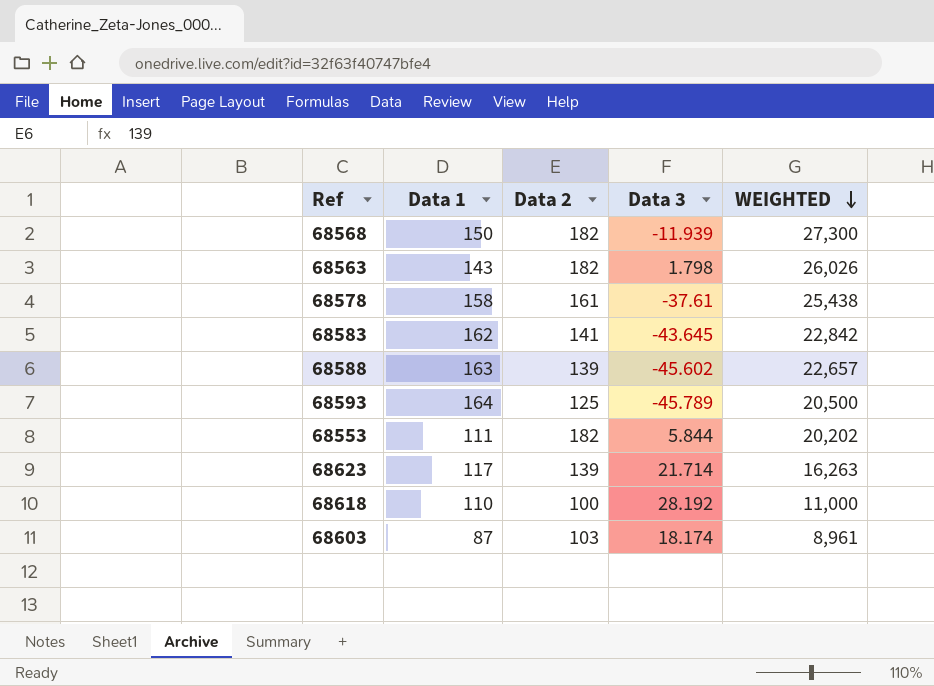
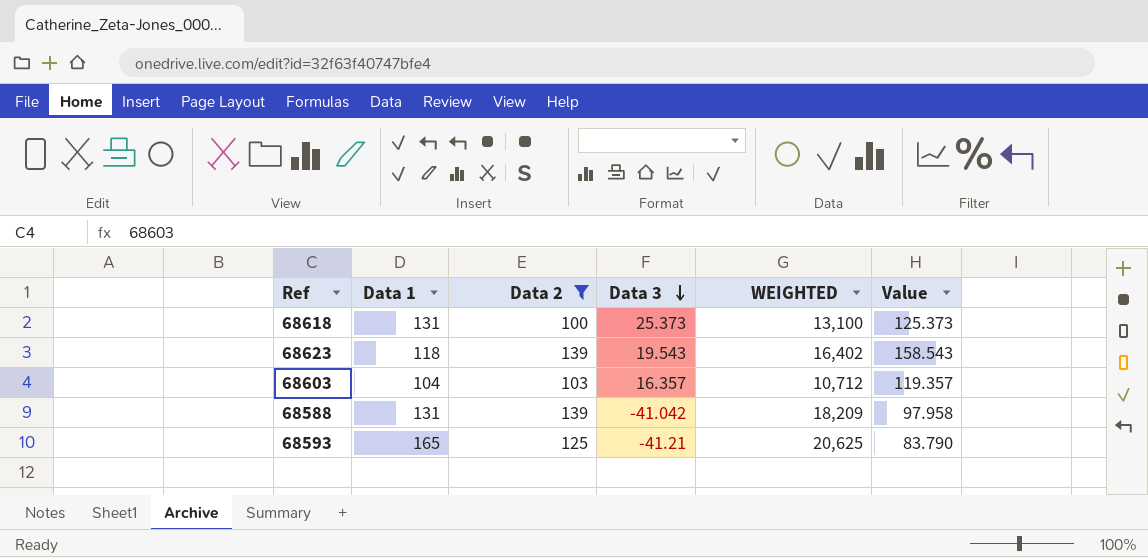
filter: none -> Data 2 <= 139
row order: WEIGHTED descending -> Data 3 descending
column Value | formula: none -> [Data 2] + [Data 3]
68618 | Data 1: 110 -> 131
68618 | Data 3: 28.192 -> 25.373
68618 | WEIGHTED: 11,000 -> 13,100
68623 | Data 1: 117 -> 118
68623 | Data 3: 21.714 -> 19.543
68623 | WEIGHTED: 16,263 -> 16,402
68603 | Data 1: 87 -> 104
68603 | Data 3: 18.174 -> 16.357
68603 | WEIGHTED: 8,961 -> 10,712
68588 | Data 1: 163 -> 131
68588 | Data 3: -45.602 -> -41.042
68588 | WEIGHTED: 22,657 -> 18,209
68593 | Data 1: 164 -> 165
68593 | Data 3: -45.789 -> -41.21
68593 | WEIGHTED: 20,500 -> 20,625

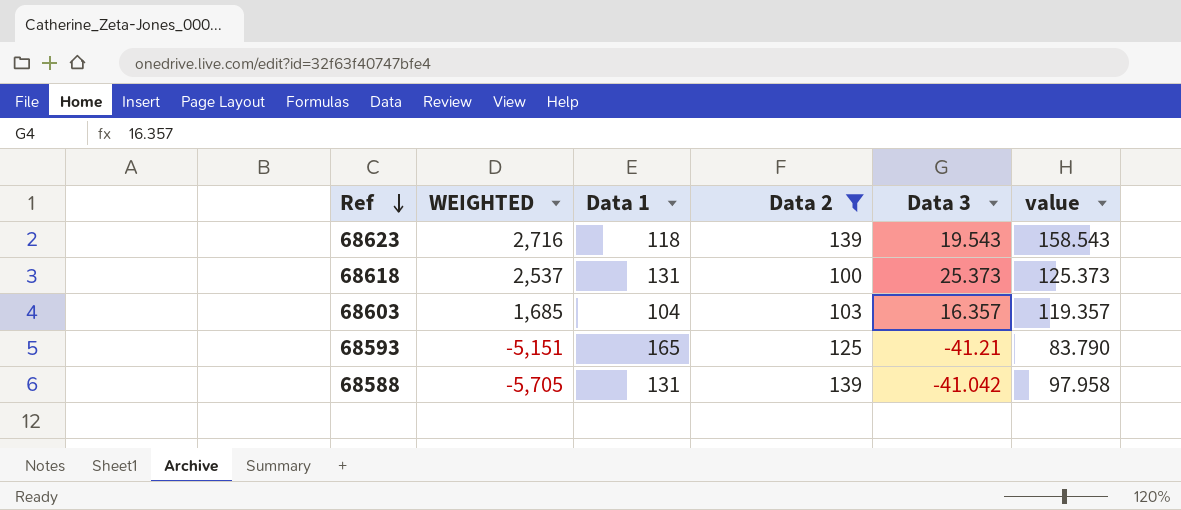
row order: Data 3 descending -> Ref descending
column WEIGHTED | formula: [Data 1] * [Data 2] -> [Data 2] * [Data 3]
column WEIGHTED | position: 5 -> 2
column name: Value -> value

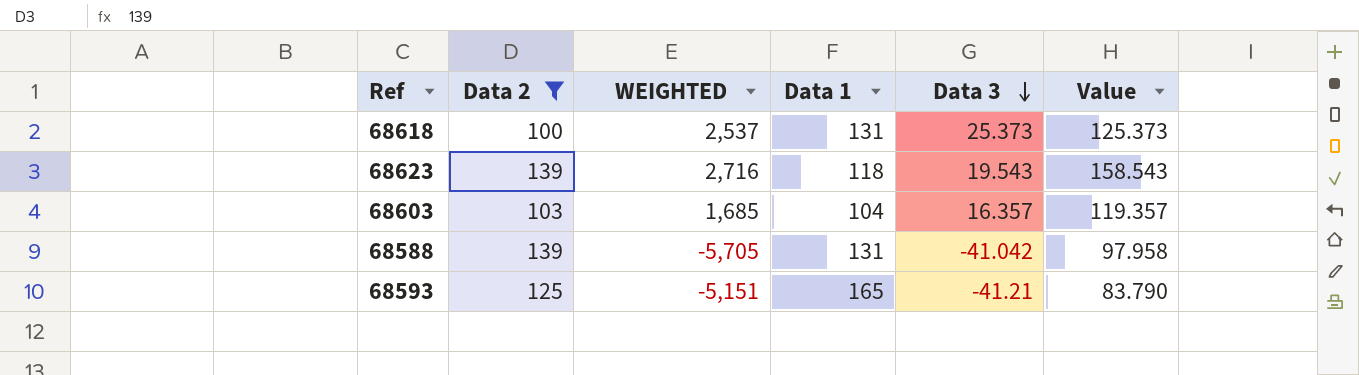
row order: Ref descending -> Data 3 descending
column Data 2 | position: 4 -> 2
column name: value -> Value

